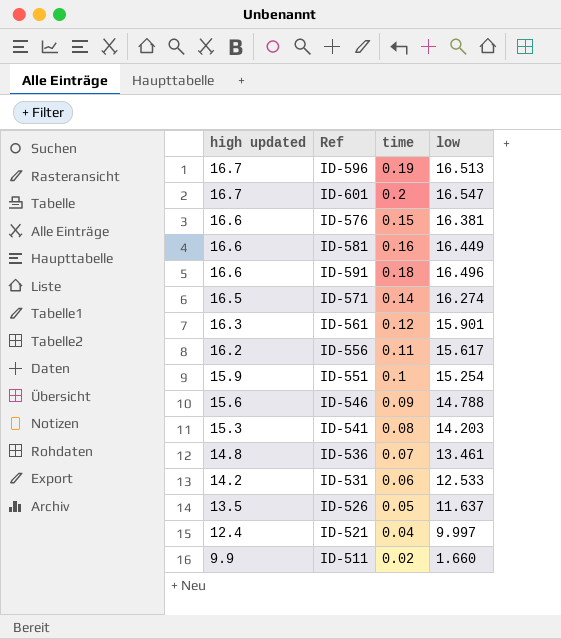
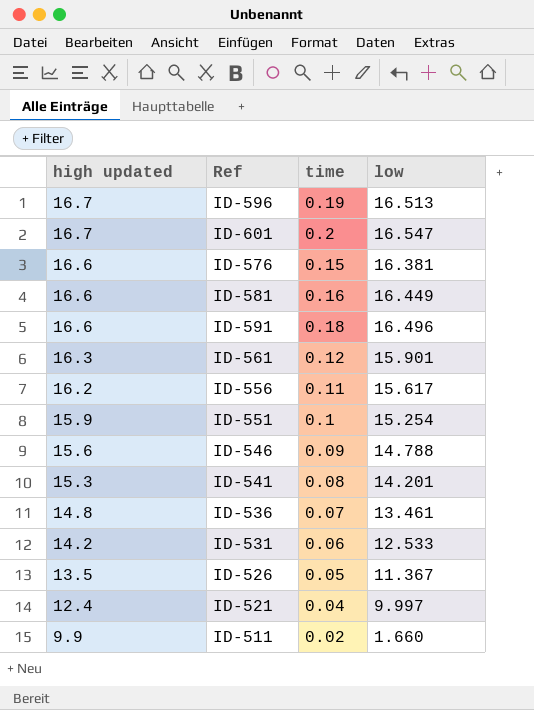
row ID-571: 16.5 | 0.14 | 16.274 -> none
ID-541 | low: 14.203 -> 14.201
ID-526 | low: 11.637 -> 11.367

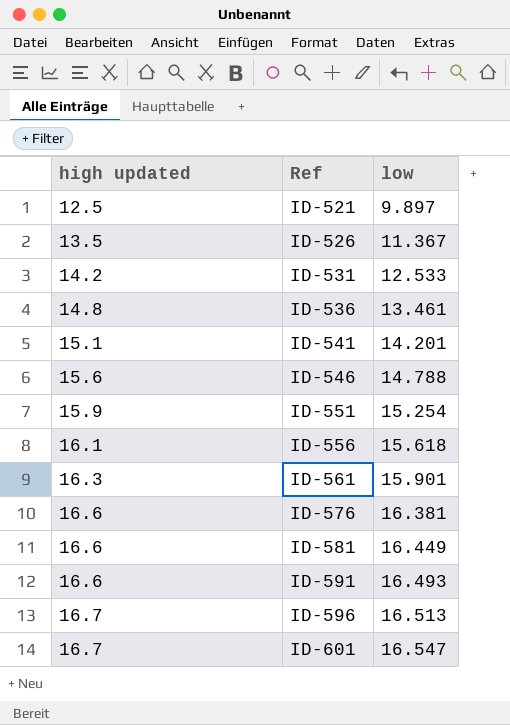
row order: high updated descending -> high updated ascending
column time | position: 3 -> none
row ID-511: 9.9 | 0.02 | 1.660 -> none
ID-521 | high updated: 12.4 -> 12.5
ID-521 | low: 9.997 -> 9.897
ID-541 | high updated: 15.3 -> 15.1
ID-556 | high updated: 16.2 -> 16.1
ID-556 | low: 15.617 -> 15.618
ID-591 | low: 16.496 -> 16.493

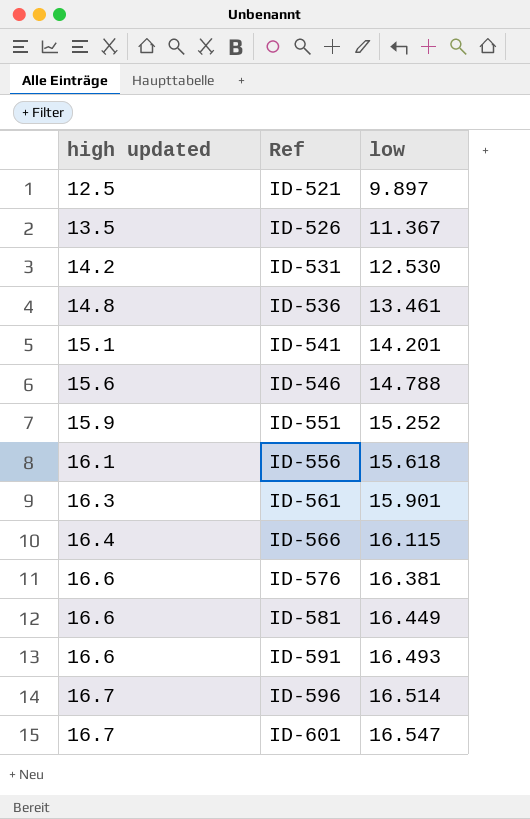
ID-531 | low: 12.533 -> 12.530
ID-551 | low: 15.254 -> 15.252
row ID-566: none -> 16.4 | 16.115
ID-596 | low: 16.513 -> 16.514

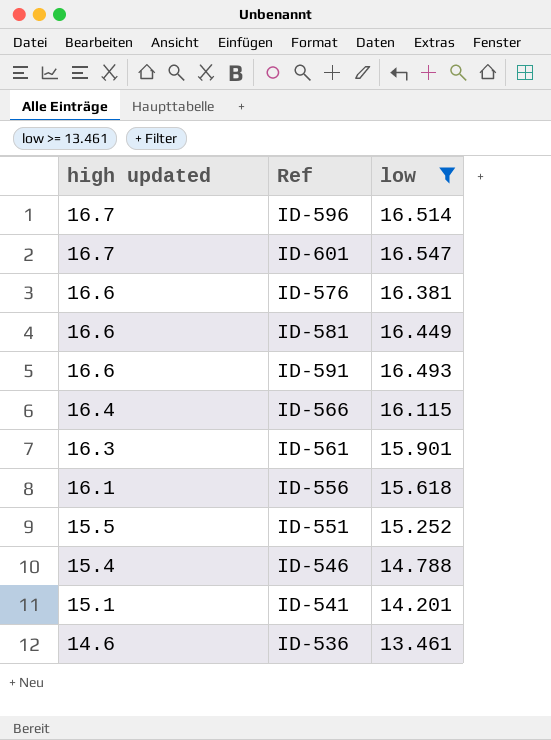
filter: none -> low >= 13.461
row order: high updated ascending -> high updated descending
ID-551 | high updated: 15.9 -> 15.5
ID-546 | high updated: 15.6 -> 15.4
ID-536 | high updated: 14.8 -> 14.6

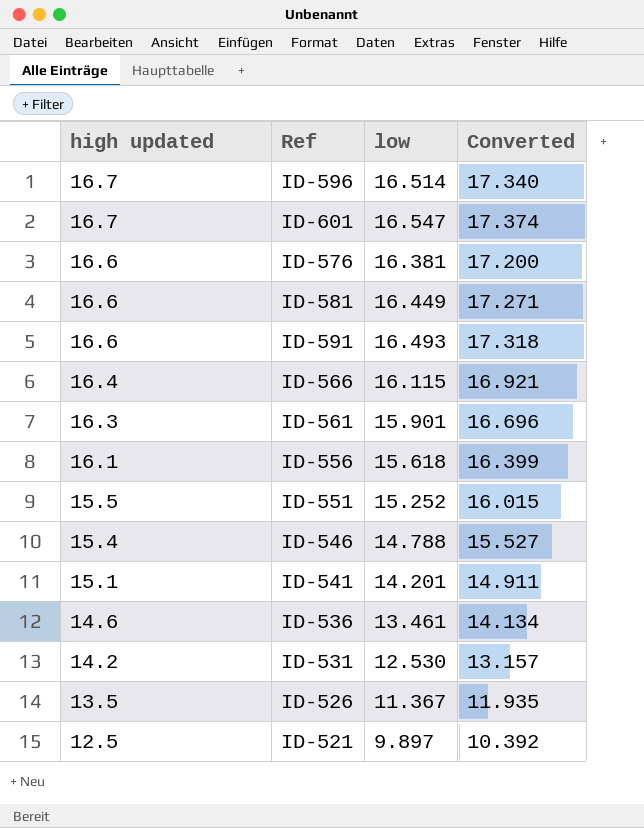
filter: low >= 13.461 -> none
column Converted | formula: none -> [low] * 1.05

